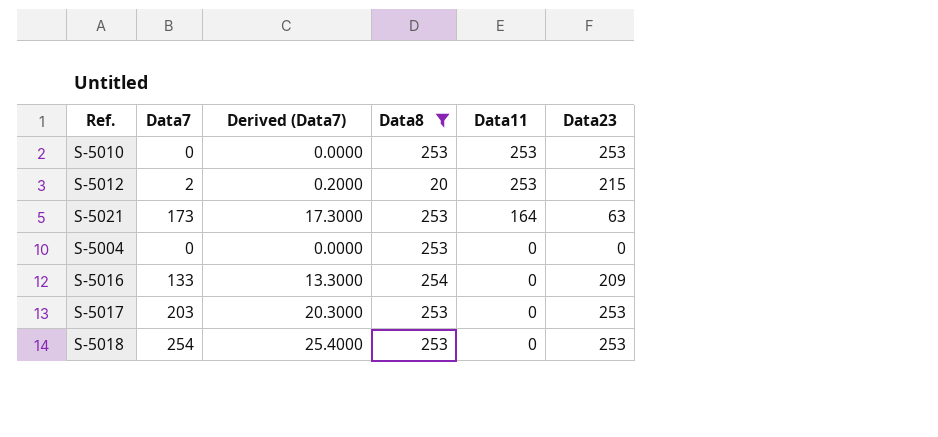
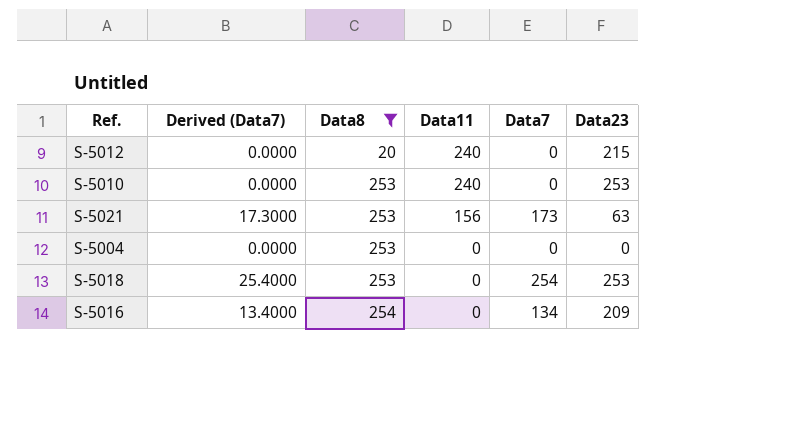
row order: Data11 descending -> Data8 ascending
column Data7 | position: 2 -> 5
row S-5017: 203 | 20.3000 | 253 | 0 | 253 -> none
S-5012 | Derived (Data7): 0.2000 -> 0.0000
S-5012 | Data11: 253 -> 240
S-5012 | Data7: 2 -> 0
S-5010 | Data11: 253 -> 240
S-5021 | Data11: 164 -> 156
S-5016 | Derived (Data7): 13.3000 -> 13.4000
S-5016 | Data7: 133 -> 134

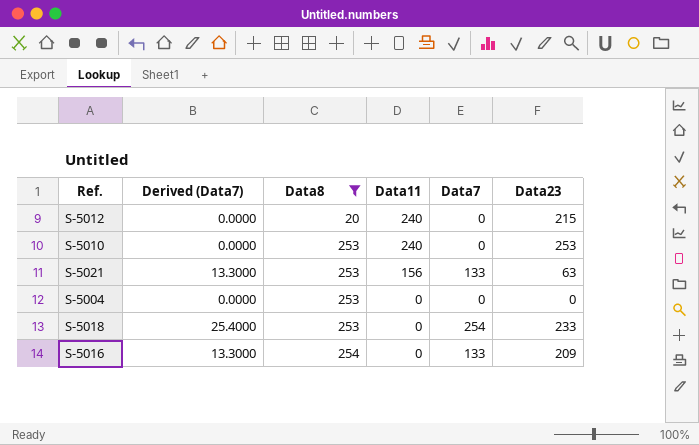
S-5021 | Derived (Data7): 17.3000 -> 13.3000
S-5021 | Data7: 173 -> 133
S-5018 | Data23: 253 -> 233
S-5016 | Derived (Data7): 13.4000 -> 13.3000
S-5016 | Data7: 134 -> 133

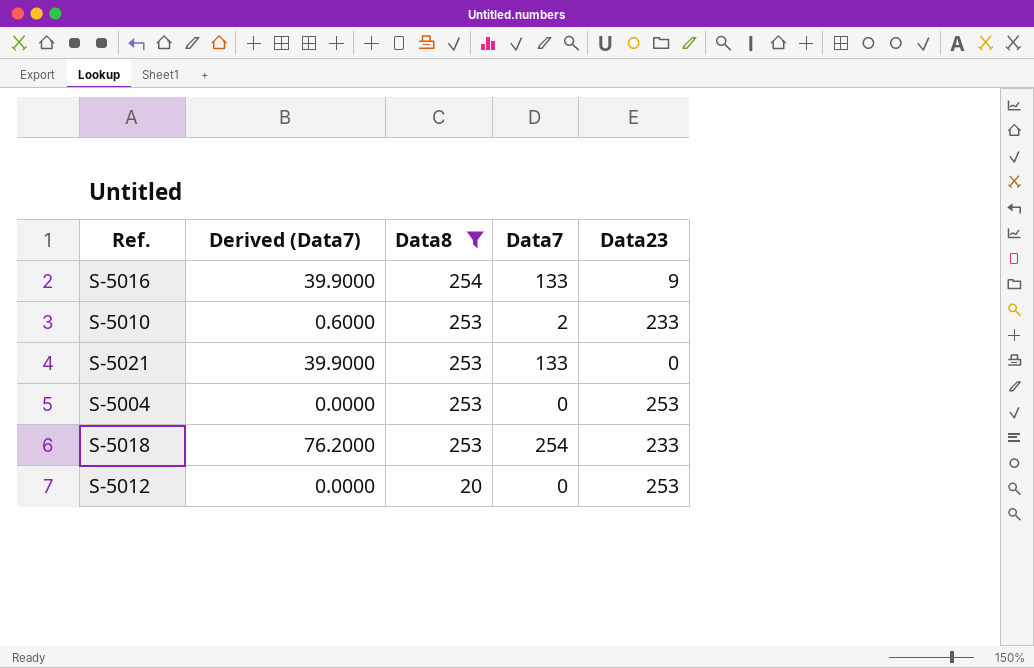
row order: Data8 ascending -> Data8 descending
column Data11 | position: 4 -> none
column Derived (Data7) | formula: [Data7] * 0.1 -> [Data7] * 0.3
S-5016 | Data23: 209 -> 9
S-5010 | Data7: 0 -> 2
S-5010 | Data23: 253 -> 233
S-5021 | Data23: 63 -> 0
S-5004 | Data23: 0 -> 253
S-5012 | Data23: 215 -> 253

